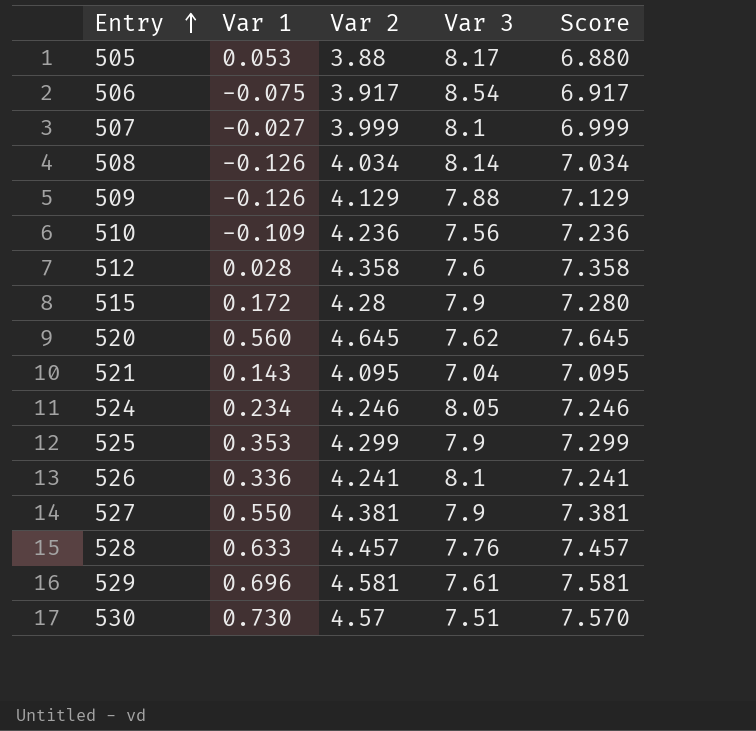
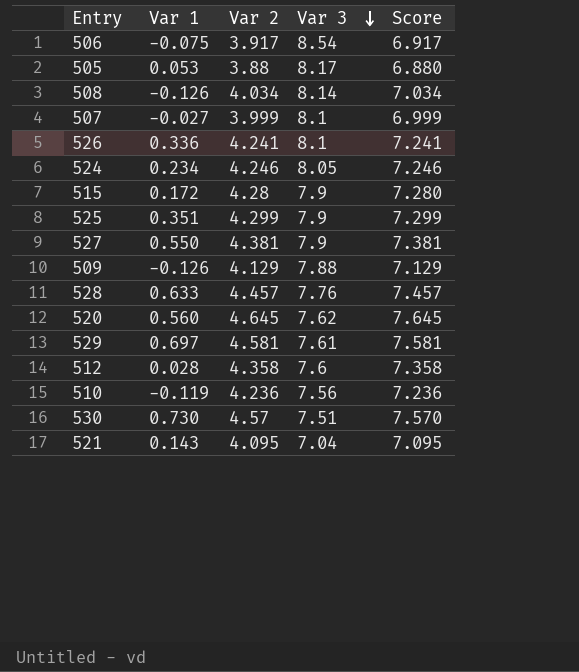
row order: Entry ascending -> Var 3 descending
525 | Var 1: 0.353 -> 0.351
529 | Var 1: 0.696 -> 0.697
510 | Var 1: -0.109 -> -0.119

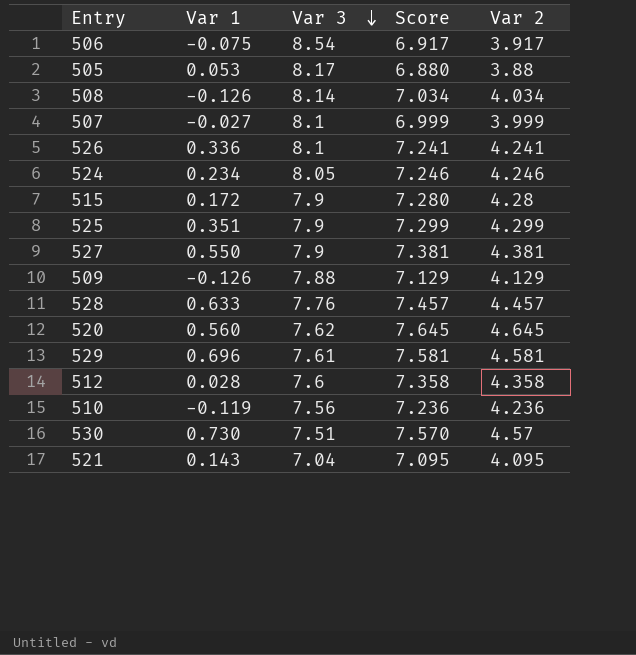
column Var 2 | position: 3 -> 5
529 | Var 1: 0.697 -> 0.696

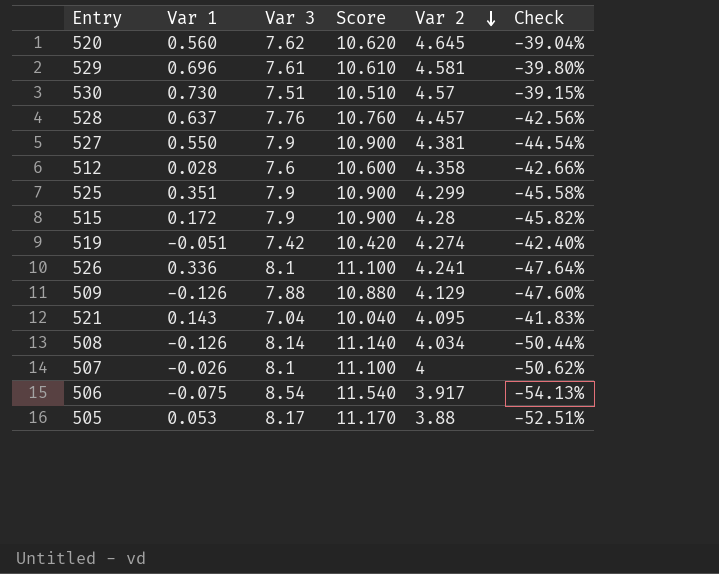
row order: Var 3 descending -> Var 2 descending
column Score | formula: [Var 2] + 3 -> [Var 3] + 3
column Check | formula: none -> ([Var 2] - [Var 3]) / [Var 3]
row 524: 0.234 | 8.05 | 7.246 | 4.246 -> none
row 510: -0.119 | 7.56 | 7.236 | 4.236 -> none
528 | Var 1: 0.633 -> 0.637
row 519: none -> -0.051 | 7.42 | 10.420 | 4.274 | -42.40%
507 | Var 1: -0.027 -> -0.026
507 | Var 2: 3.999 -> 4

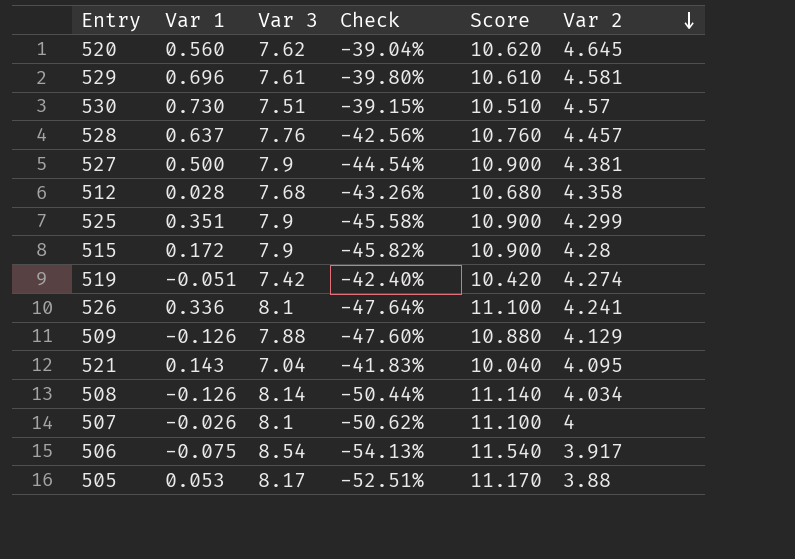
column Check | position: 6 -> 4
527 | Var 1: 0.550 -> 0.500
512 | Var 3: 7.6 -> 7.68
512 | Check: -42.66% -> -43.26%
512 | Score: 10.600 -> 10.680

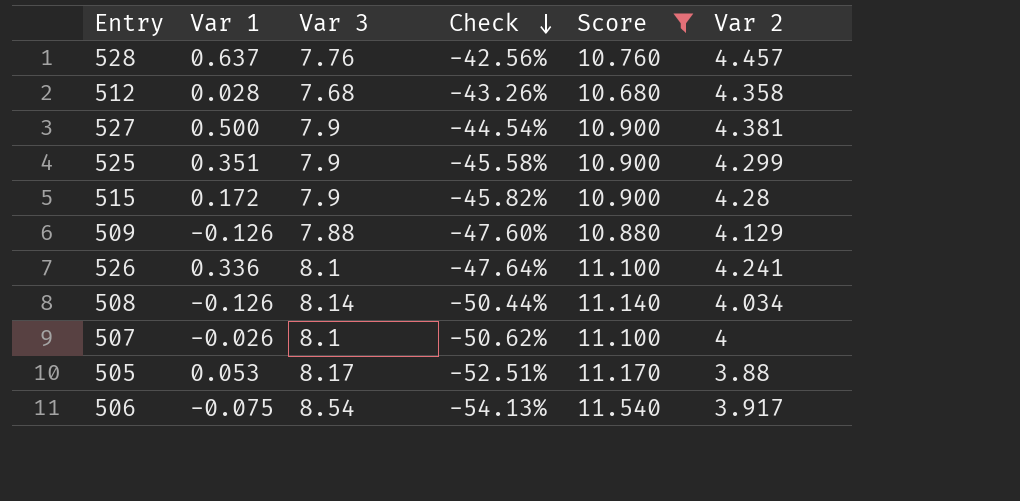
filter: none -> Score >= 10.680
row order: Var 2 descending -> Check descending

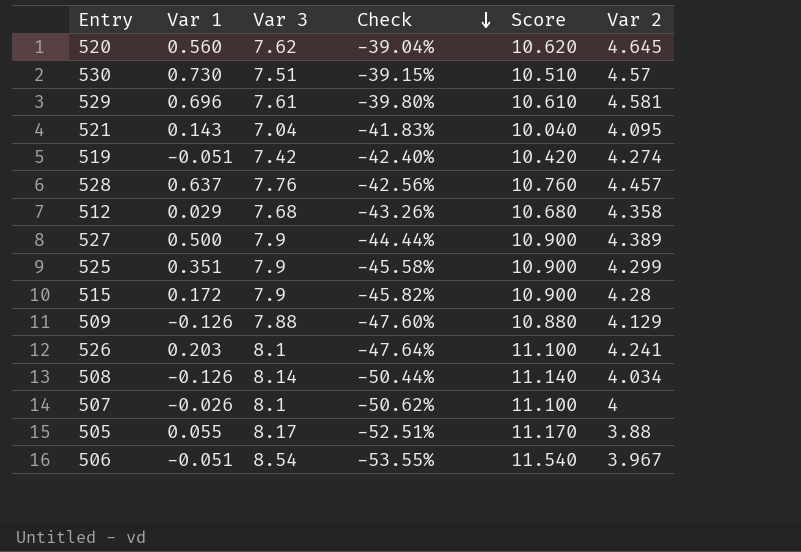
filter: Score >= 10.680 -> none
512 | Var 1: 0.028 -> 0.029
527 | Check: -44.54% -> -44.44%
527 | Var 2: 4.381 -> 4.389
526 | Var 1: 0.336 -> 0.203
505 | Var 1: 0.053 -> 0.055
506 | Var 1: -0.075 -> -0.051
506 | Check: -54.13% -> -53.55%
506 | Var 2: 3.917 -> 3.967

